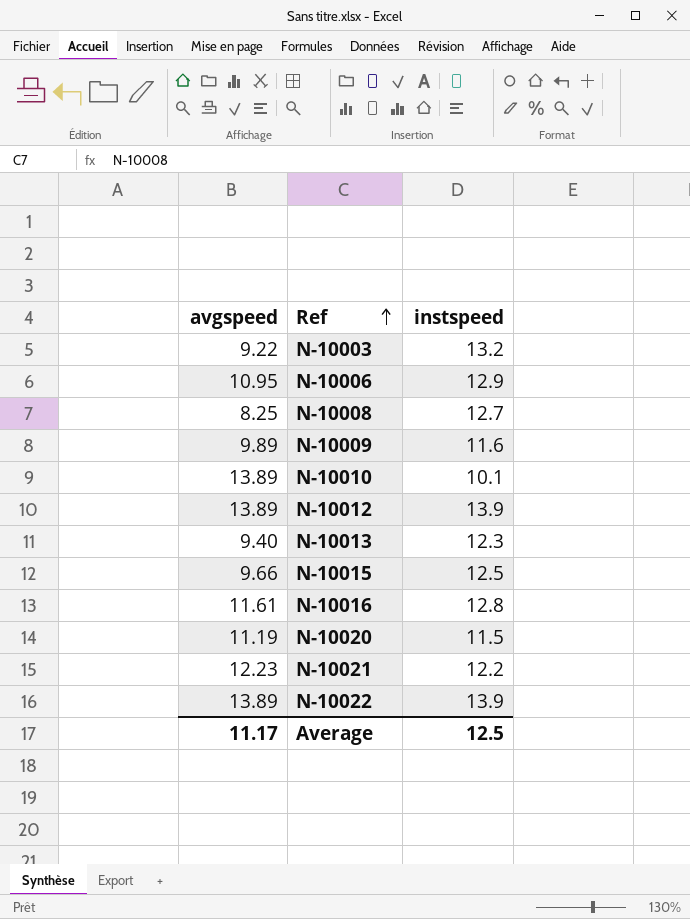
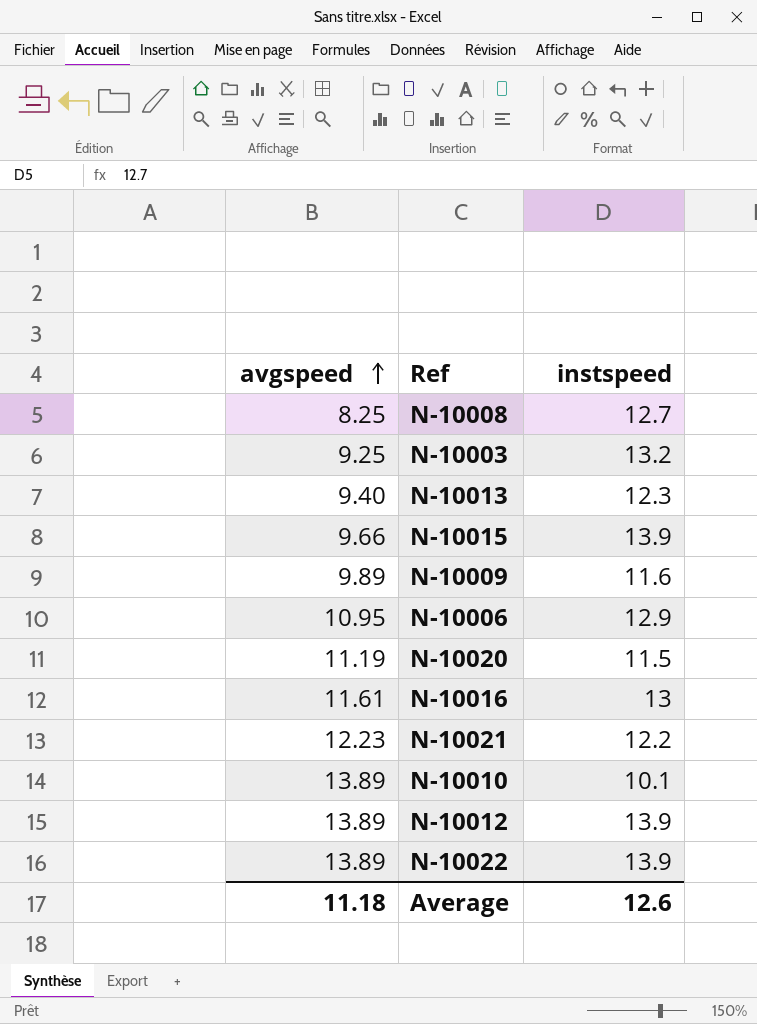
row order: Ref ascending -> avgspeed ascending
N-10003 | avgspeed: 9.22 -> 9.25
N-10015 | instspeed: 12.5 -> 13.9
N-10016 | instspeed: 12.8 -> 13
Average | avgspeed: 11.17 -> 11.18
Average | instspeed: 12.5 -> 12.6

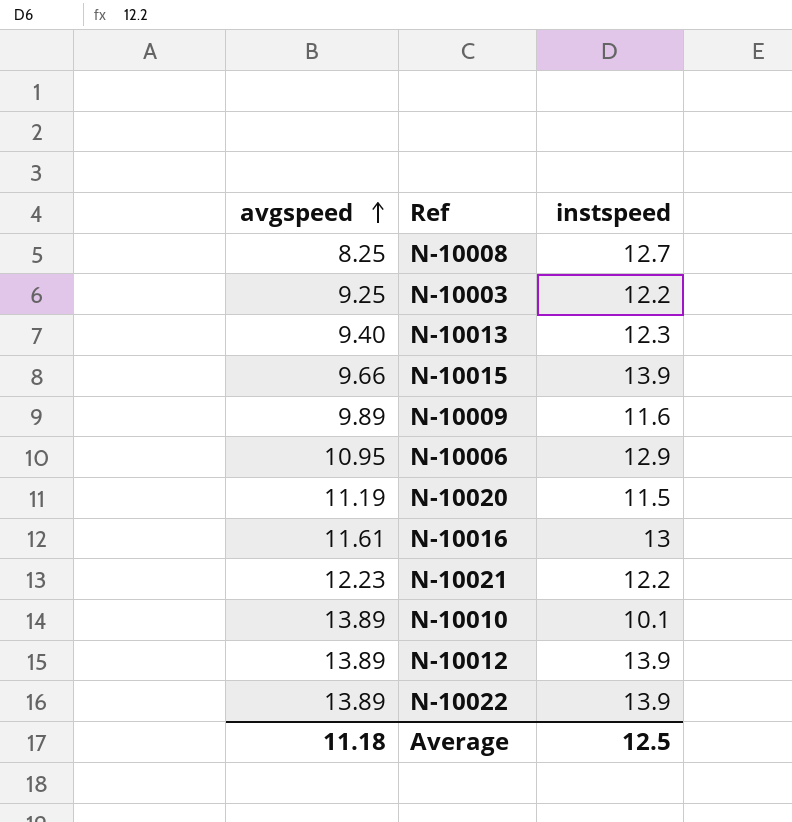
N-10003 | instspeed: 13.2 -> 12.2
Average | instspeed: 12.6 -> 12.5

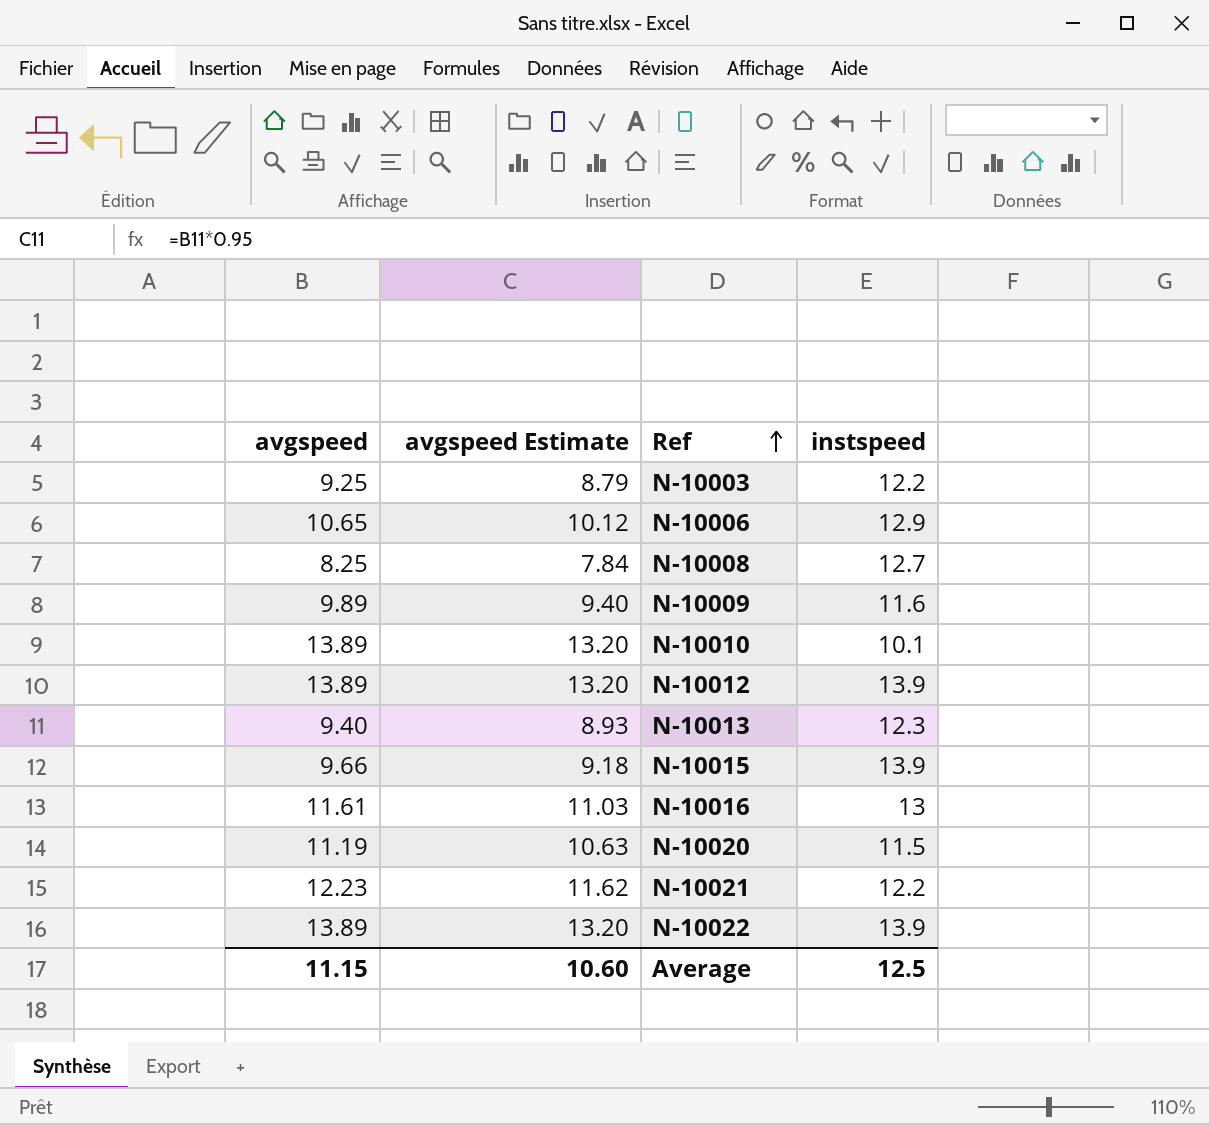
row order: avgspeed ascending -> Ref ascending
column avgspeed Estimate | formula: none -> [avgspeed] * 0.95
N-10006 | avgspeed: 10.95 -> 10.65
Average | avgspeed: 11.18 -> 11.15

